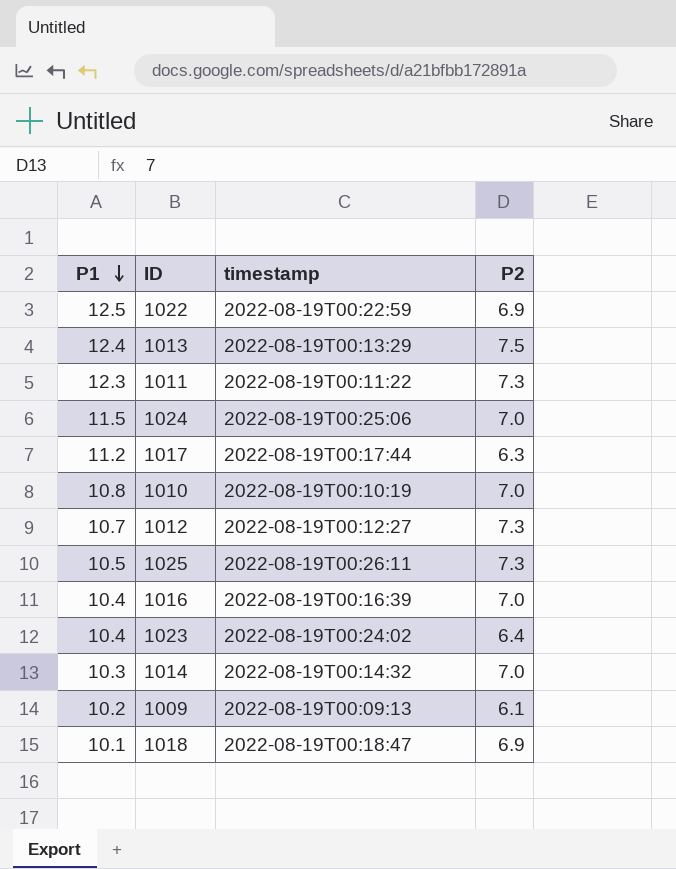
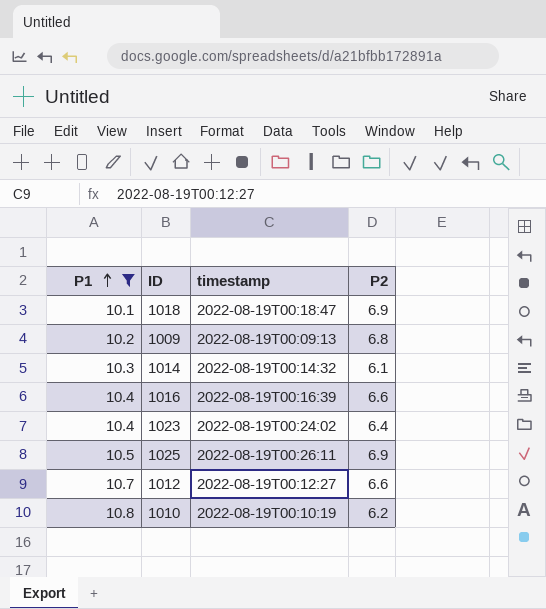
filter: none -> P1 <= 10.8
row order: P1 descending -> P1 ascending
1009 | P2: 6.1 -> 6.8
1014 | P2: 7.0 -> 6.1
1016 | P2: 7.0 -> 6.6
1025 | P2: 7.3 -> 6.9
1012 | P2: 7.3 -> 6.6
1010 | P2: 7.0 -> 6.2

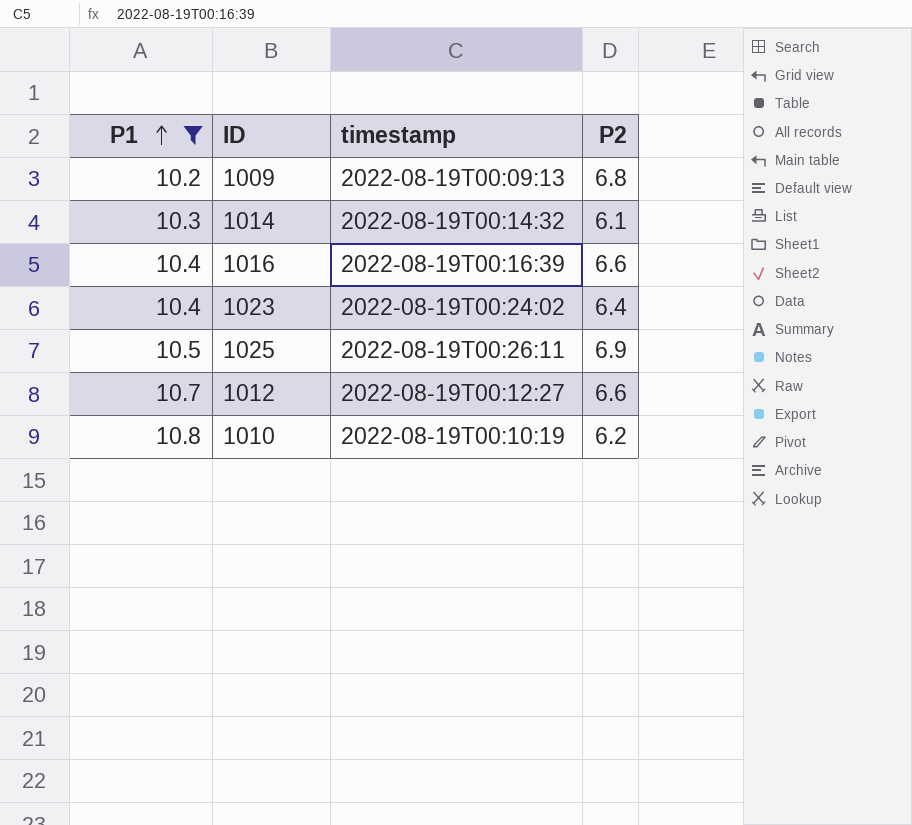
row 1018: 10.1 | 2022-08-19T00:18:47 | 6.9 -> none

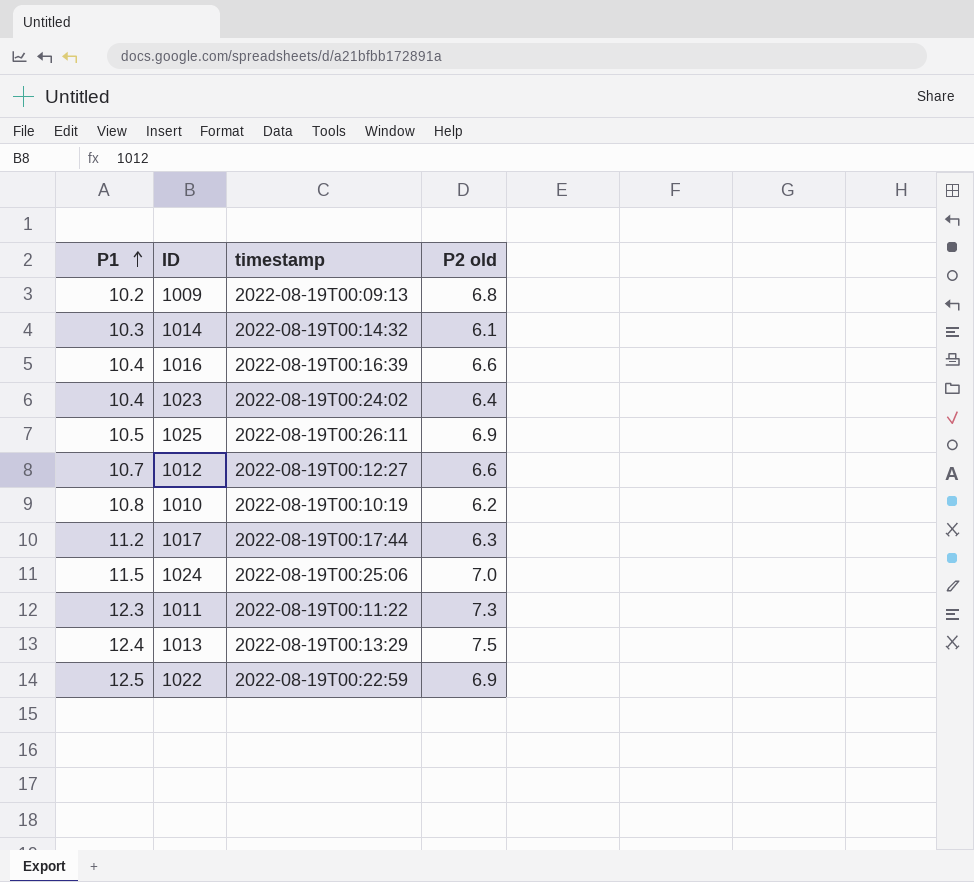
filter: P1 <= 10.8 -> none
column name: P2 -> P2 old

